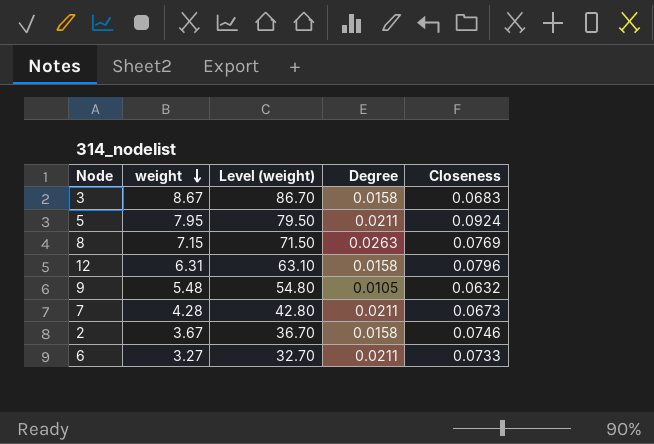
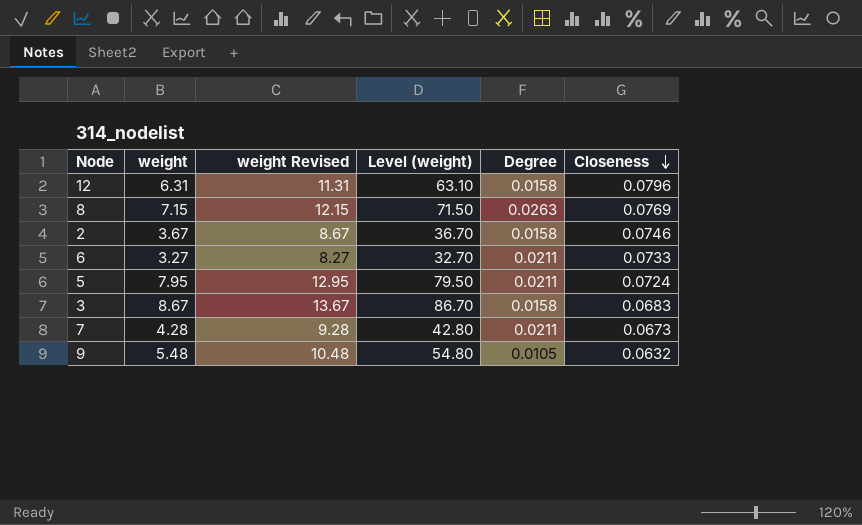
row order: weight descending -> Closeness descending
column weight Revised | formula: none -> [weight] + 5
5 | Closeness: 0.0924 -> 0.0724

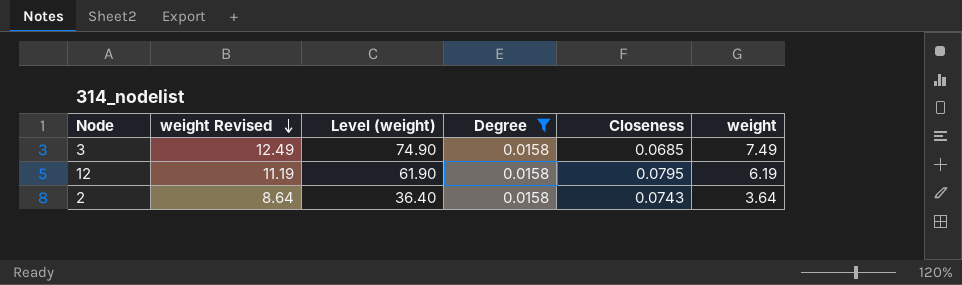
filter: none -> Degree = 0.0158
row order: Closeness descending -> weight Revised descending
column weight | position: 2 -> 6
3 | weight Revised: 13.67 -> 12.49
3 | Level (weight): 86.70 -> 74.90
3 | Closeness: 0.0683 -> 0.0685
3 | weight: 8.67 -> 7.49
12 | weight Revised: 11.31 -> 11.19
12 | Level (weight): 63.10 -> 61.90
12 | Closeness: 0.0796 -> 0.0795
12 | weight: 6.31 -> 6.19
2 | weight Revised: 8.67 -> 8.64
2 | Level (weight): 36.70 -> 36.40
2 | Closeness: 0.0746 -> 0.0743
2 | weight: 3.67 -> 3.64

